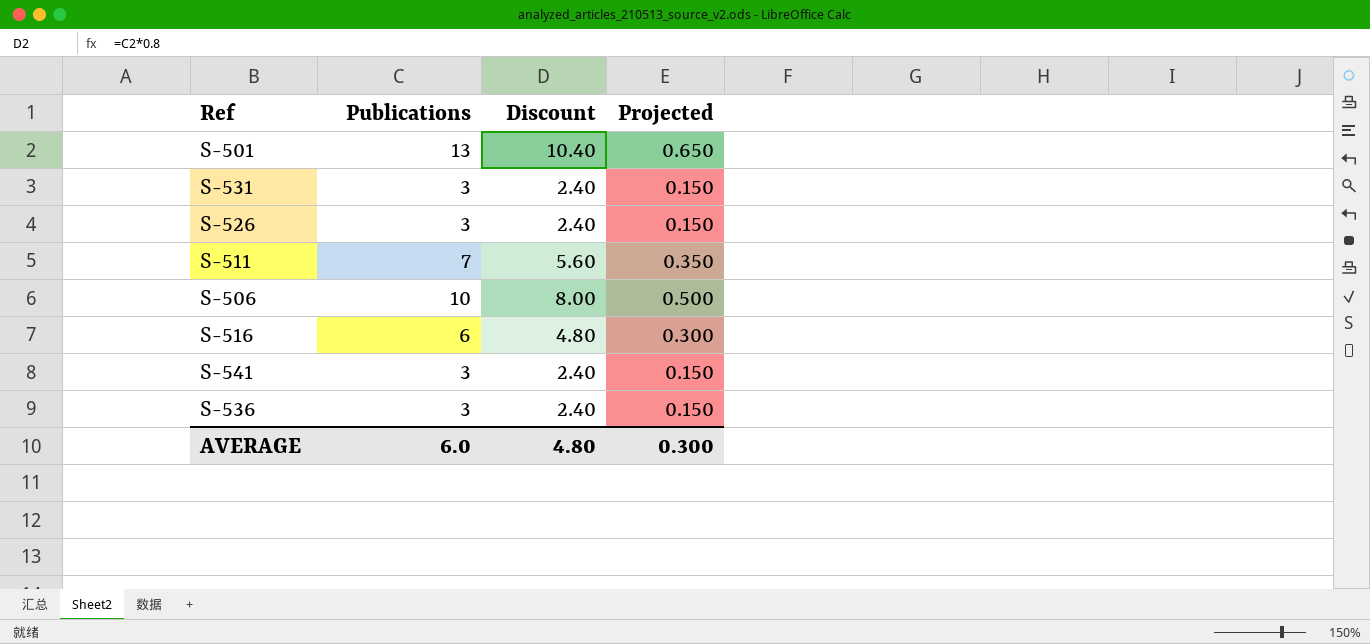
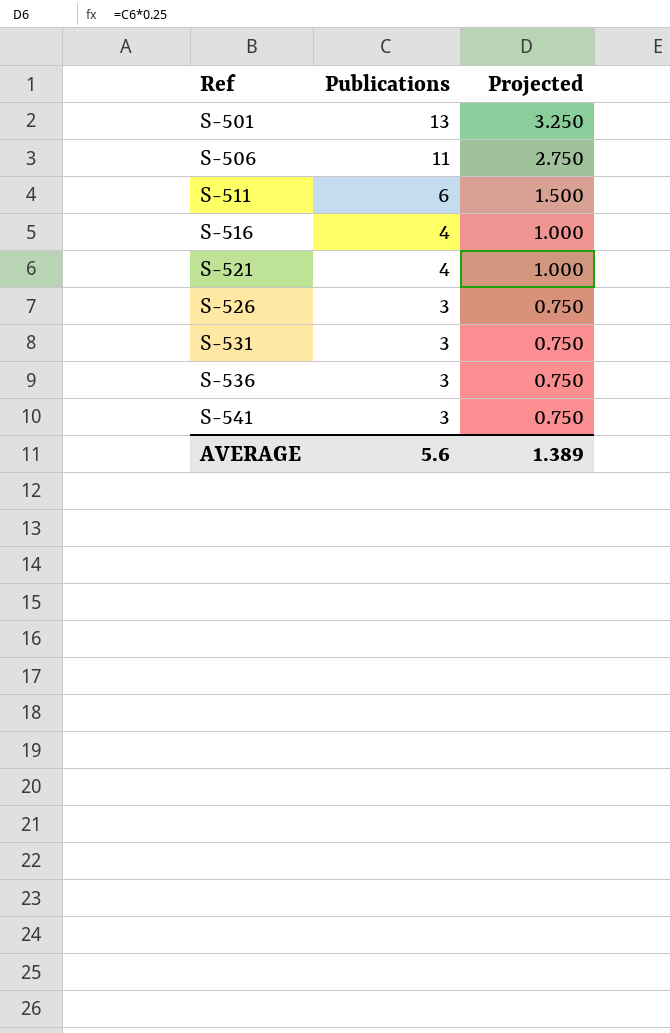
row order: none -> Ref ascending
column Discount | formula: [Publications] * 0.8 -> none
column Projected | formula: [Publications] * 0.05 -> [Publications] * 0.25
S-506 | Publications: 10 -> 11
S-511 | Publications: 7 -> 6
S-516 | Publications: 6 -> 4
row S-521: none -> 4 | 1.000
AVERAGE | Publications: 6.0 -> 5.6
AVERAGE | Projected: 0.300 -> 1.389

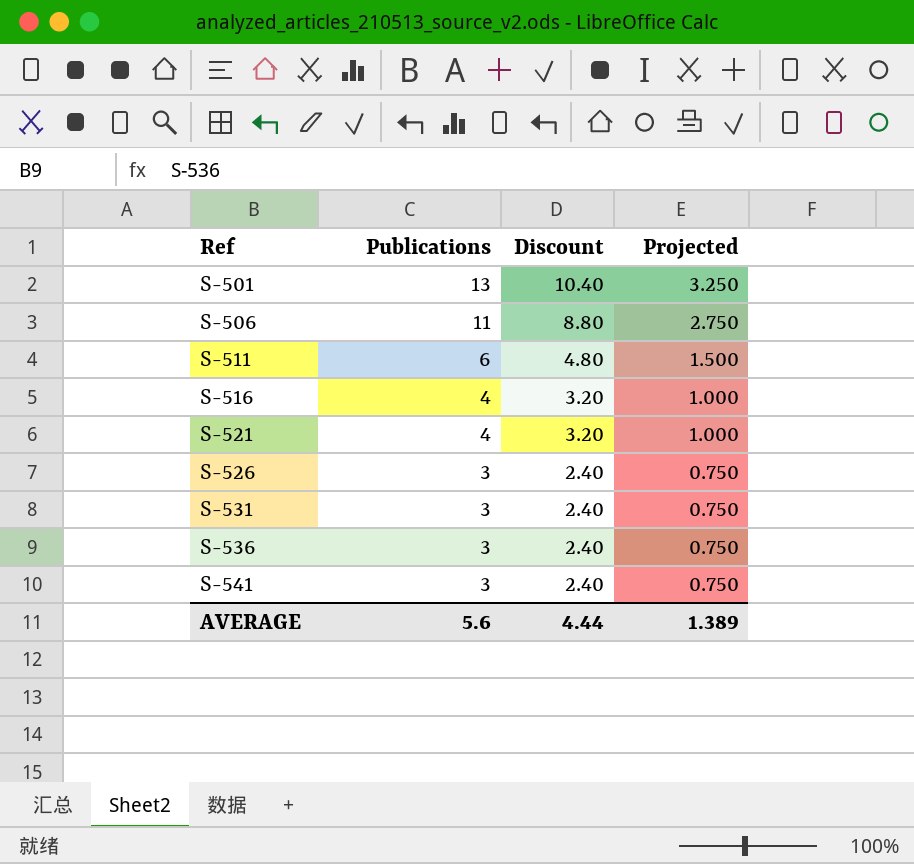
column Discount | formula: none -> [Publications] * 0.8

